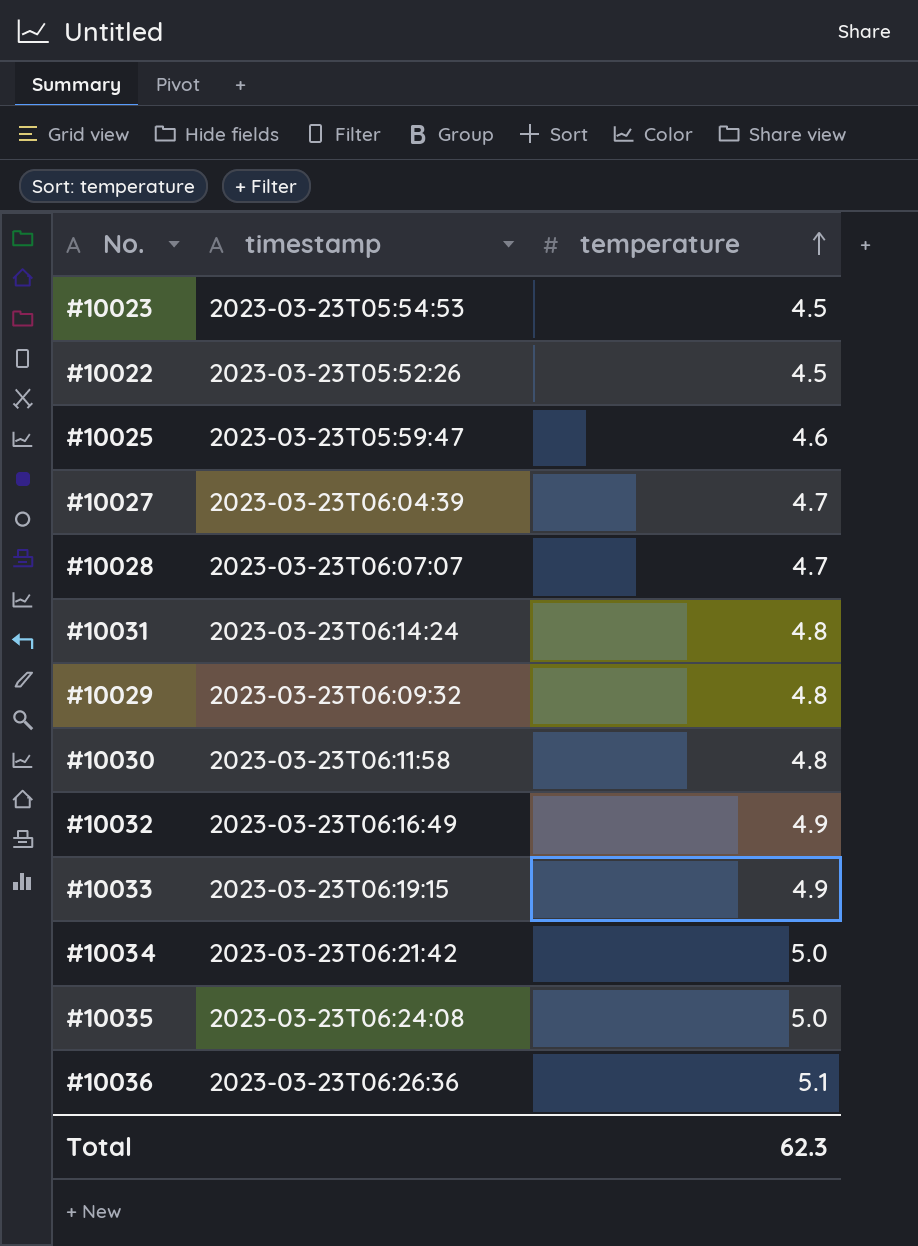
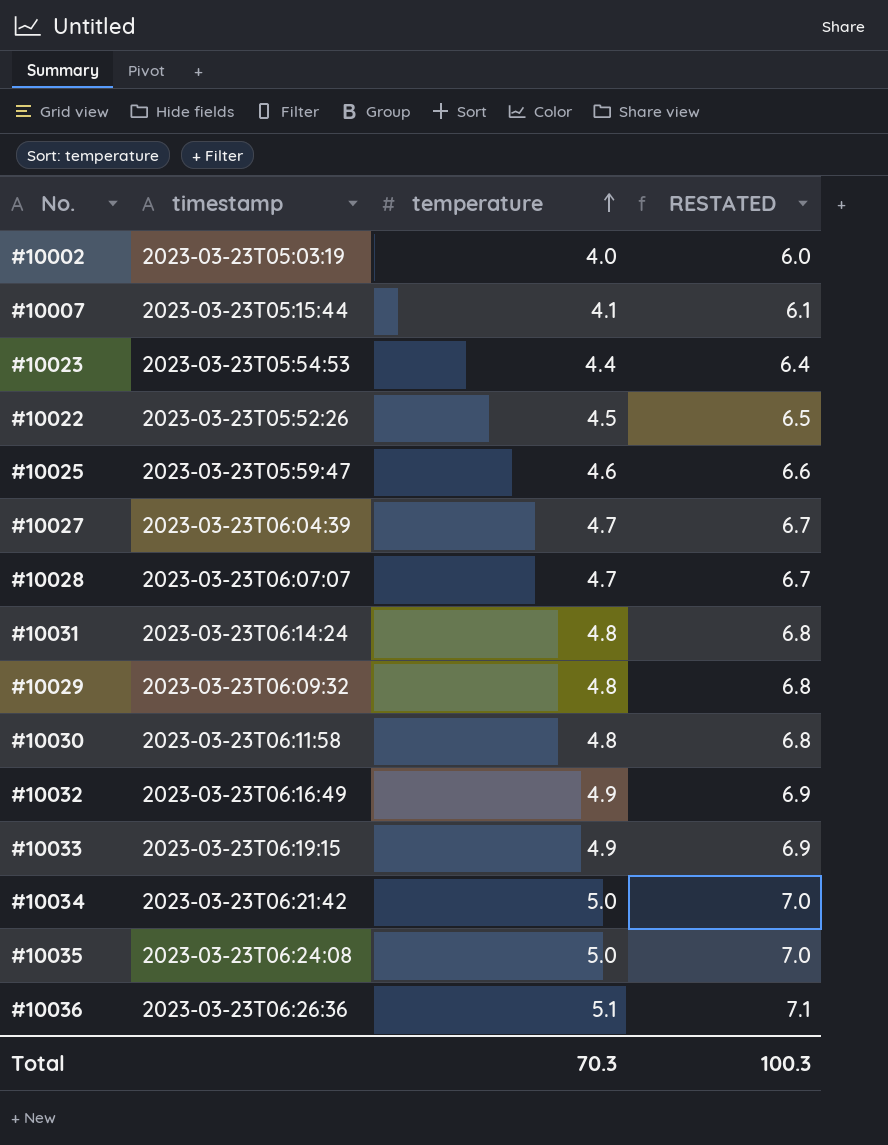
column RESTATED | formula: none -> [temperature] + 2
row #10002: none -> 2023-03-23T05:03:19 | 4.0 | 6.0
row #10007: none -> 2023-03-23T05:15:44 | 4.1 | 6.1
#10023 | temperature: 4.5 -> 4.4
Total | temperature: 62.3 -> 70.3

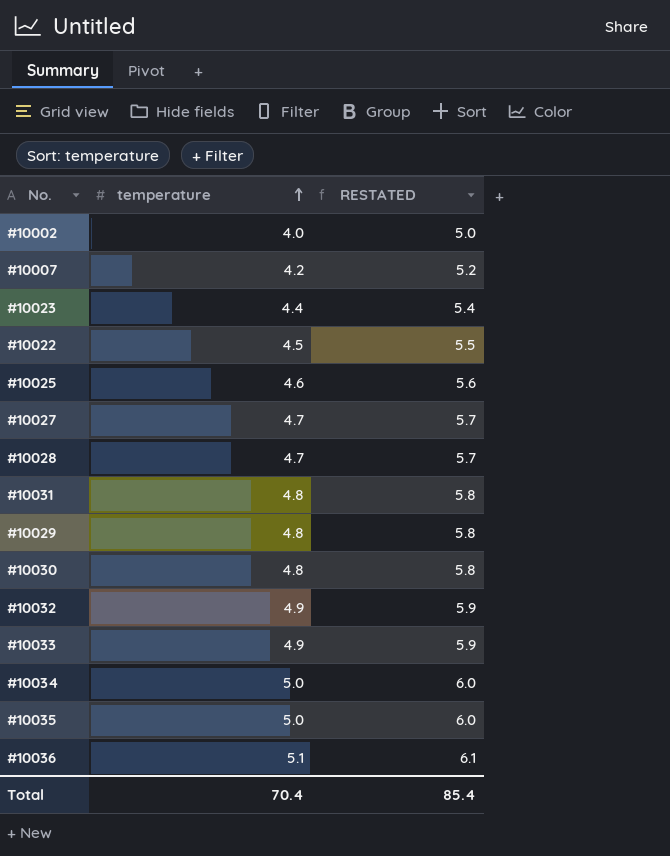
column timestamp | position: 2 -> none
column RESTATED | formula: [temperature] + 2 -> [temperature] + 1
#10007 | temperature: 4.1 -> 4.2
Total | temperature: 70.3 -> 70.4
Total | RESTATED: 100.3 -> 85.4

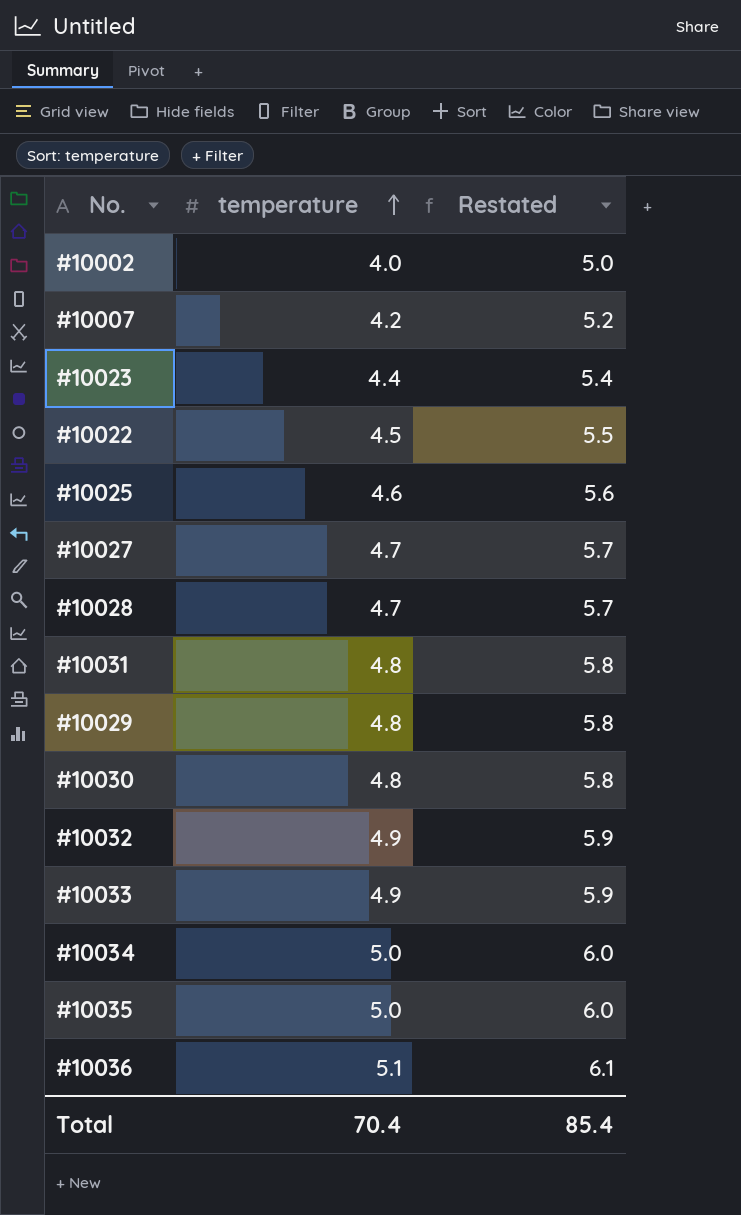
column name: RESTATED -> Restated

